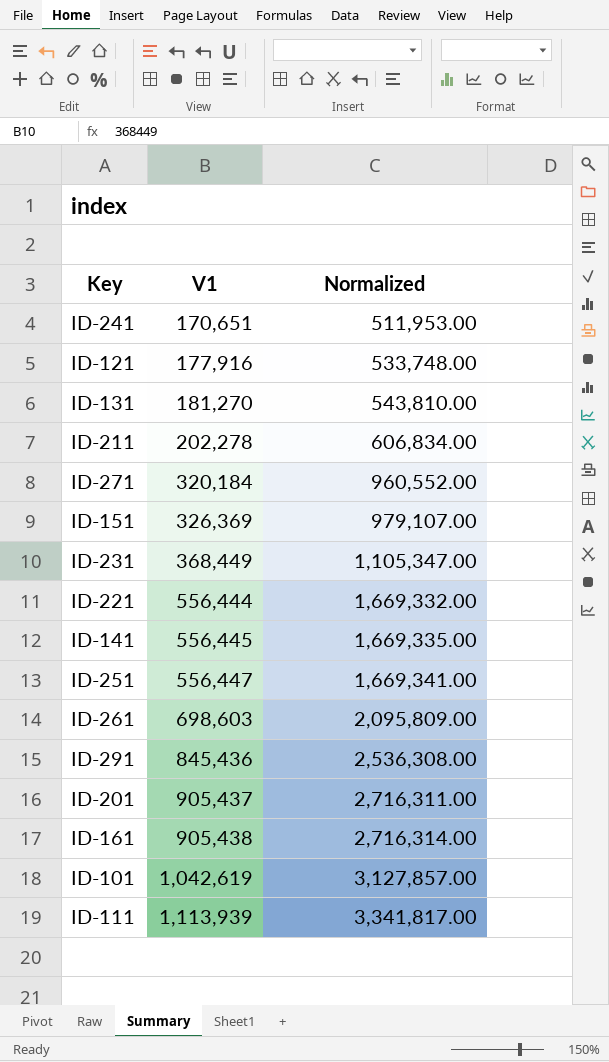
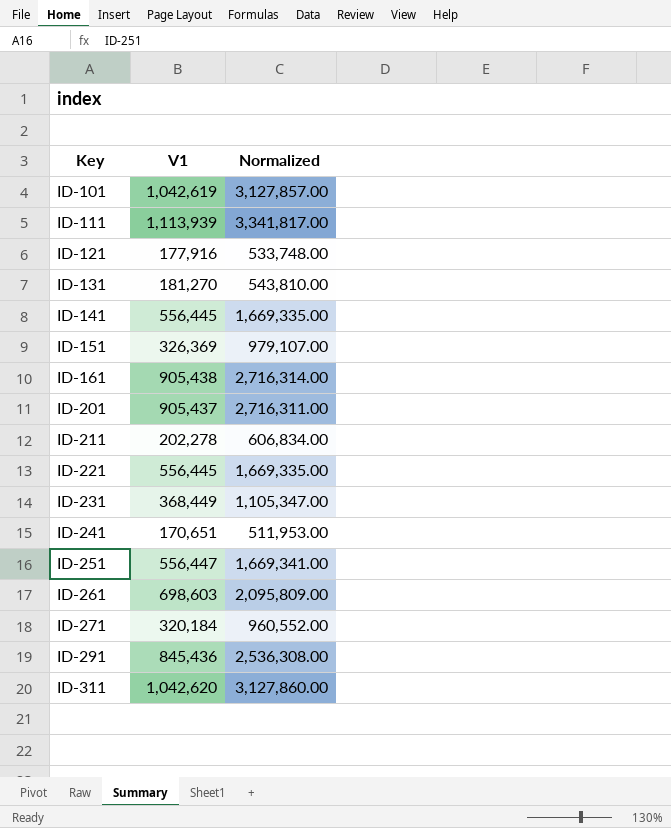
row order: V1 ascending -> Key ascending
ID-221 | V1: 556,444 -> 556,445
ID-221 | Normalized: 1,669,332.00 -> 1,669,335.00
row ID-311: none -> 1,042,620 | 3,127,860.00

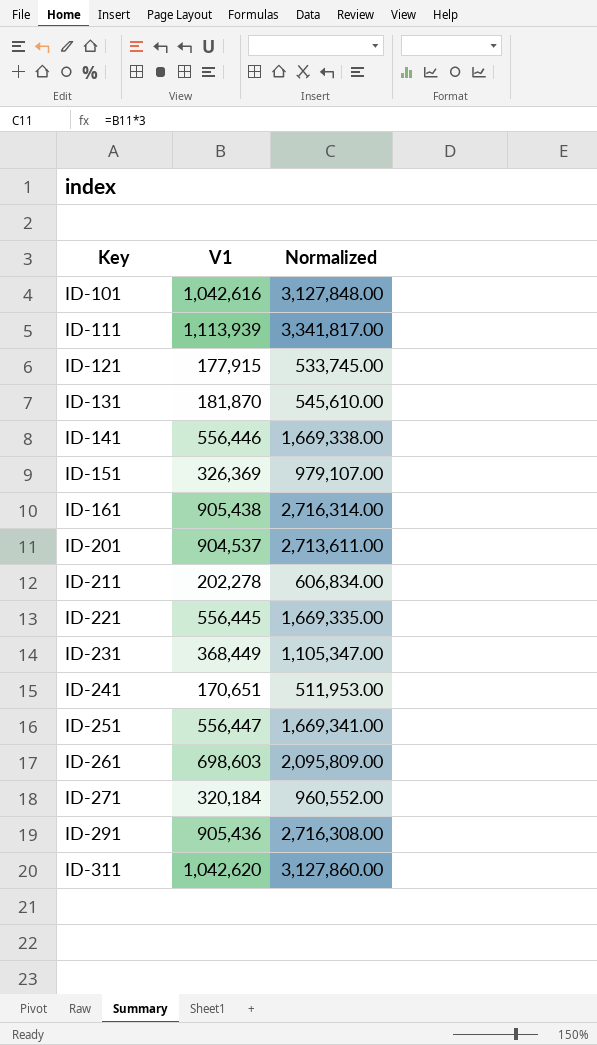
ID-101 | V1: 1,042,619 -> 1,042,616
ID-101 | Normalized: 3,127,857.00 -> 3,127,848.00
ID-121 | V1: 177,916 -> 177,915
ID-121 | Normalized: 533,748.00 -> 533,745.00
ID-131 | V1: 181,270 -> 181,870
ID-131 | Normalized: 543,810.00 -> 545,610.00
ID-141 | V1: 556,445 -> 556,446
ID-141 | Normalized: 1,669,335.00 -> 1,669,338.00
ID-201 | V1: 905,437 -> 904,537
ID-201 | Normalized: 2,716,311.00 -> 2,713,611.00
ID-291 | V1: 845,436 -> 905,436
ID-291 | Normalized: 2,536,308.00 -> 2,716,308.00

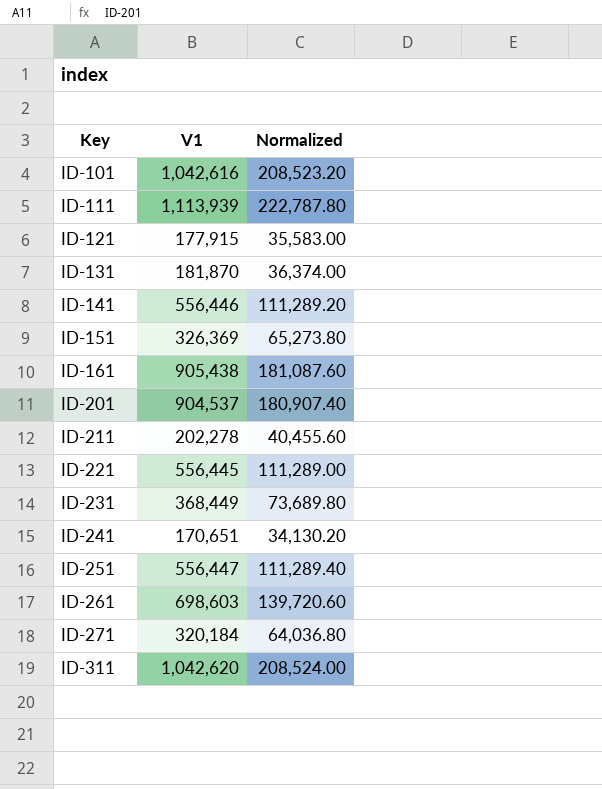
column Normalized | formula: [V1] * 3 -> [V1] * 0.2
row ID-291: 905,436 | 2,716,308.00 -> none

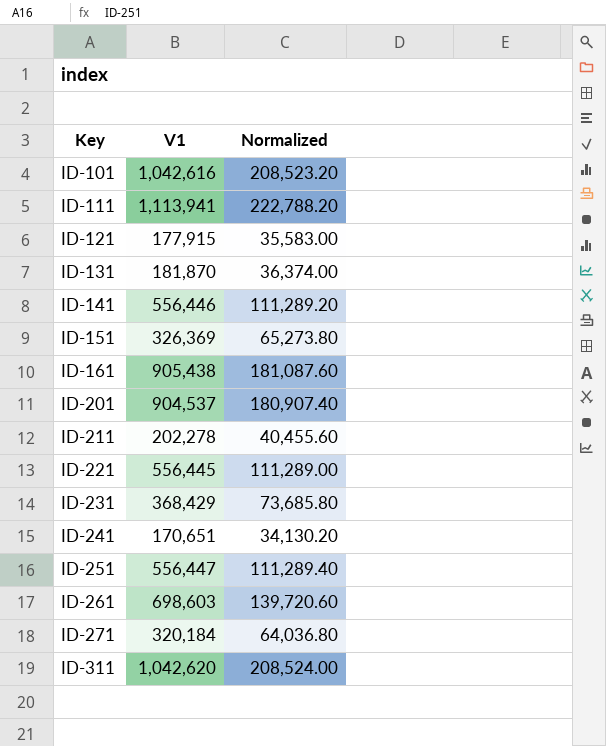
ID-111 | V1: 1,113,939 -> 1,113,941
ID-111 | Normalized: 222,787.80 -> 222,788.20
ID-231 | V1: 368,449 -> 368,429
ID-231 | Normalized: 73,689.80 -> 73,685.80

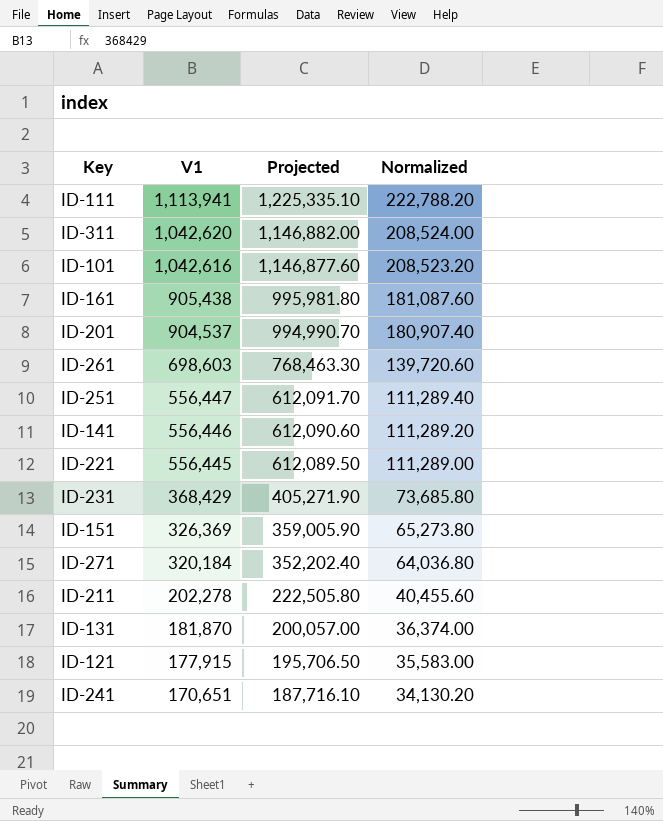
row order: Key ascending -> V1 descending
column Projected | formula: none -> [V1] * 1.1

